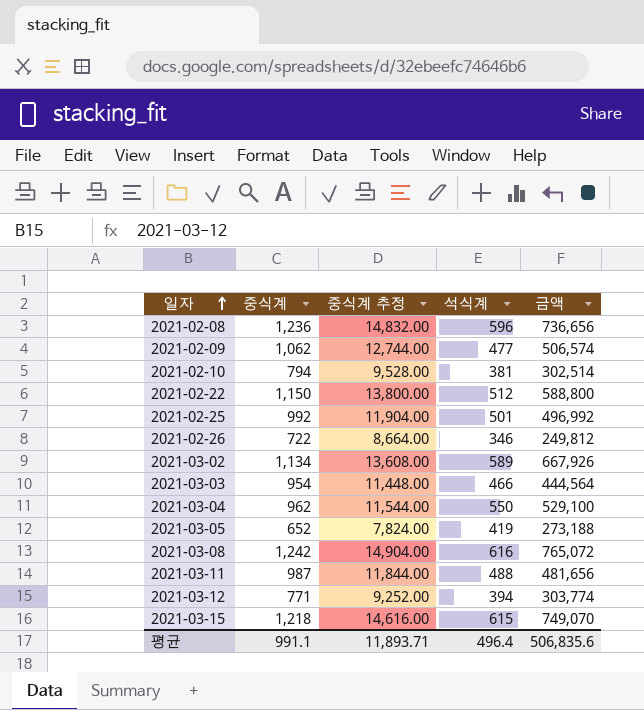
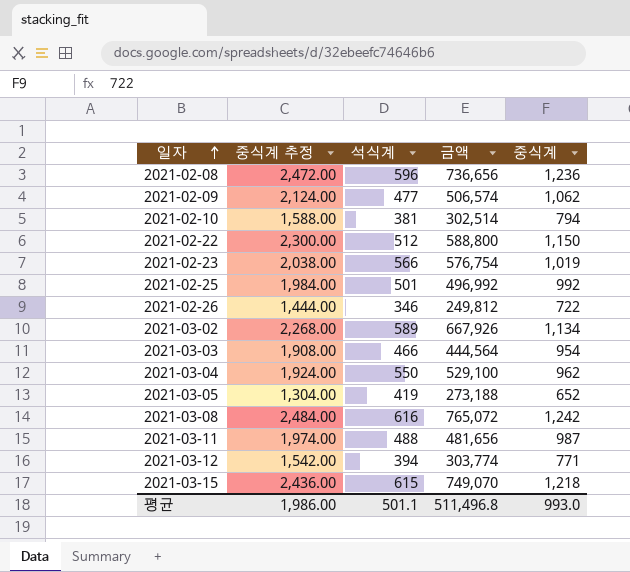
column 중식계 추정 | formula: [중식계] * 12 -> [중식계] * 2
column 중식계 | position: 2 -> 5
row 2021-02-23: none -> 2,038.00 | 566 | 576,754 | 1,019
평균 | 중식계 추정: 11,893.71 -> 1,986.00
평균 | 석식계: 496.4 -> 501.1
평균 | 금액: 506,835.6 -> 511,496.8
평균 | 중식계: 991.1 -> 993.0

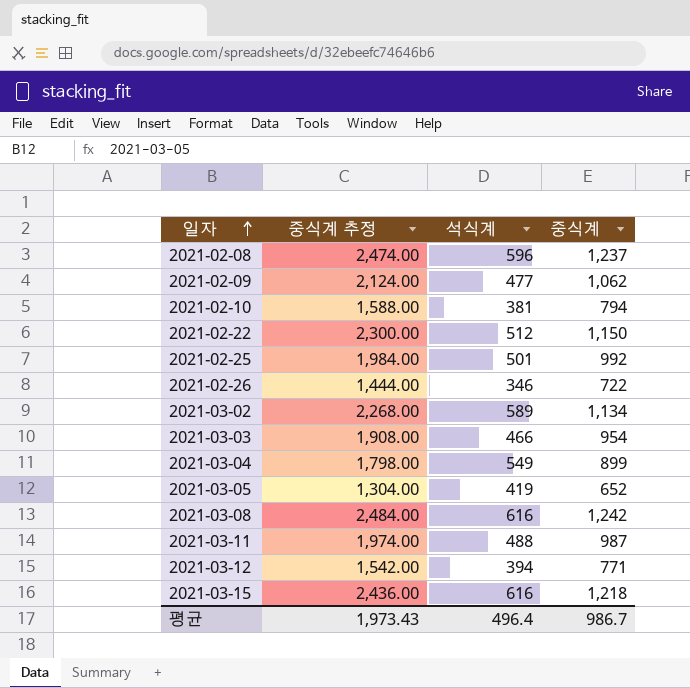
column 금액 | formula: [석식계] * [중식계] -> none
row 2021-02-23: 2,038.00 | 566 | 576,754 | 1,019 -> none
2021-02-08 | 중식계 추정: 2,472.00 -> 2,474.00
2021-02-08 | 중식계: 1,236 -> 1,237
2021-03-04 | 중식계 추정: 1,924.00 -> 1,798.00
2021-03-04 | 석식계: 550 -> 549
2021-03-04 | 중식계: 962 -> 899
2021-03-15 | 석식계: 615 -> 616
평균 | 중식계 추정: 1,986.00 -> 1,973.43
평균 | 석식계: 501.1 -> 496.4
평균 | 중식계: 993.0 -> 986.7

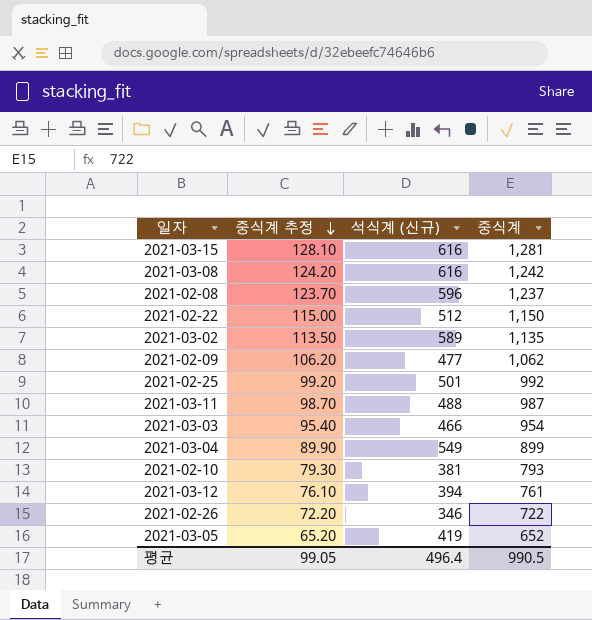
row order: 일자 ascending -> 중식계 추정 descending
column 중식계 추정 | formula: [중식계] * 2 -> [중식계] * 0.1
column name: 석식계 -> 석식계 (신규)
2021-03-15 | 중식계: 1,218 -> 1,281
2021-03-02 | 중식계: 1,134 -> 1,135
2021-02-10 | 중식계: 794 -> 793
2021-03-12 | 중식계: 771 -> 761
평균 | 중식계 추정: 1,973.43 -> 99.05
평균 | 중식계: 986.7 -> 990.5

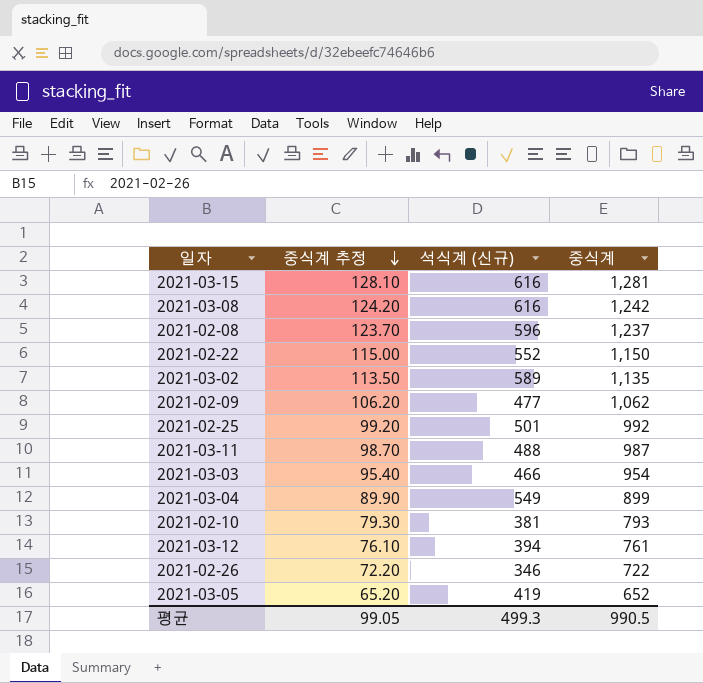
2021-02-22 | 석식계 (신규): 512 -> 552
평균 | 석식계 (신규): 496.4 -> 499.3

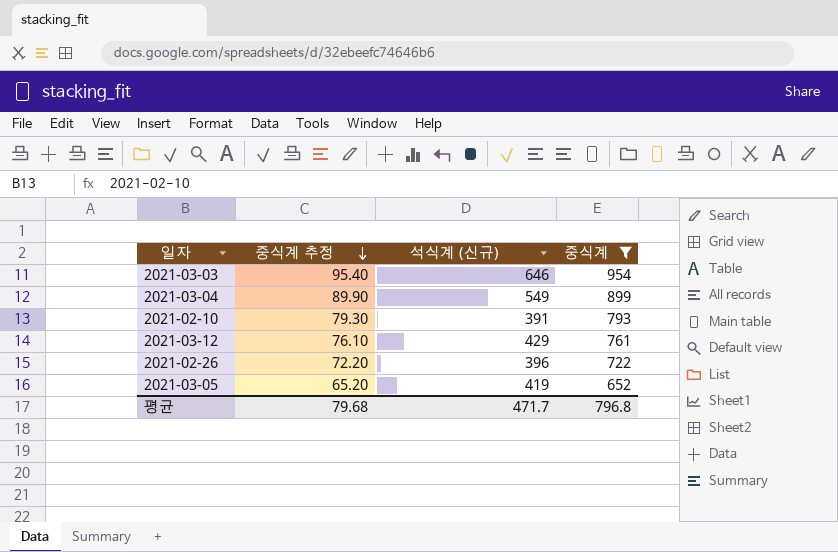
filter: none -> 중식계 <= 954
2021-03-03 | 석식계 (신규): 466 -> 646
2021-02-10 | 석식계 (신규): 381 -> 391
2021-03-12 | 석식계 (신규): 394 -> 429
2021-02-26 | 석식계 (신규): 346 -> 396
평균 | 중식계 추정: 99.05 -> 79.68
평균 | 석식계 (신규): 499.3 -> 471.7
평균 | 중식계: 990.5 -> 796.8

